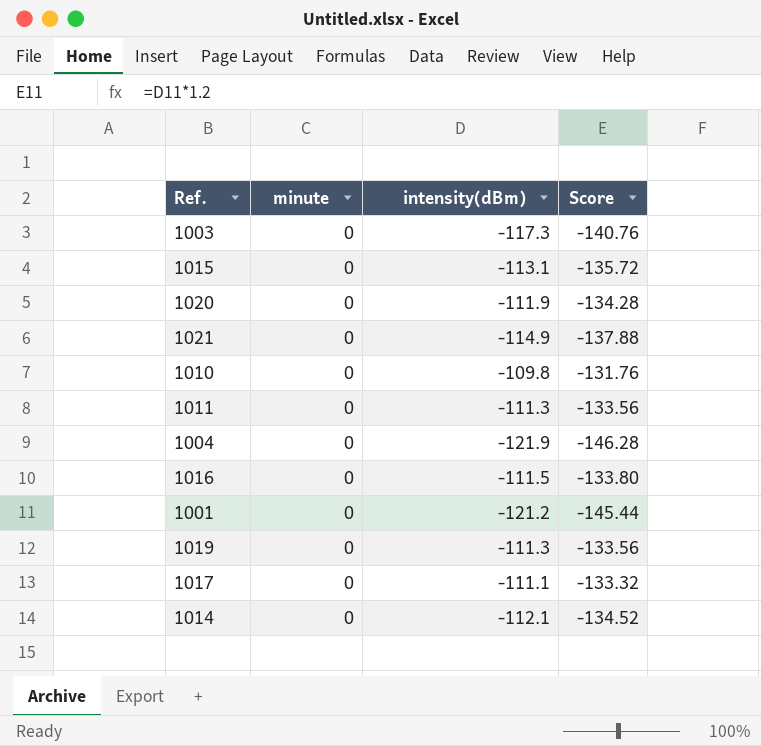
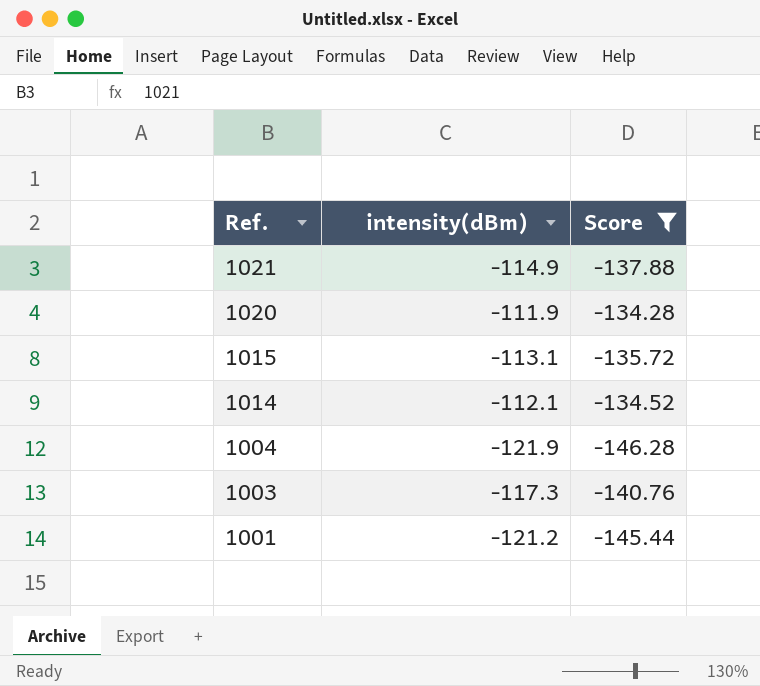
filter: none -> Score <= -134.28
row order: none -> Ref. descending
column minute | position: 2 -> none

